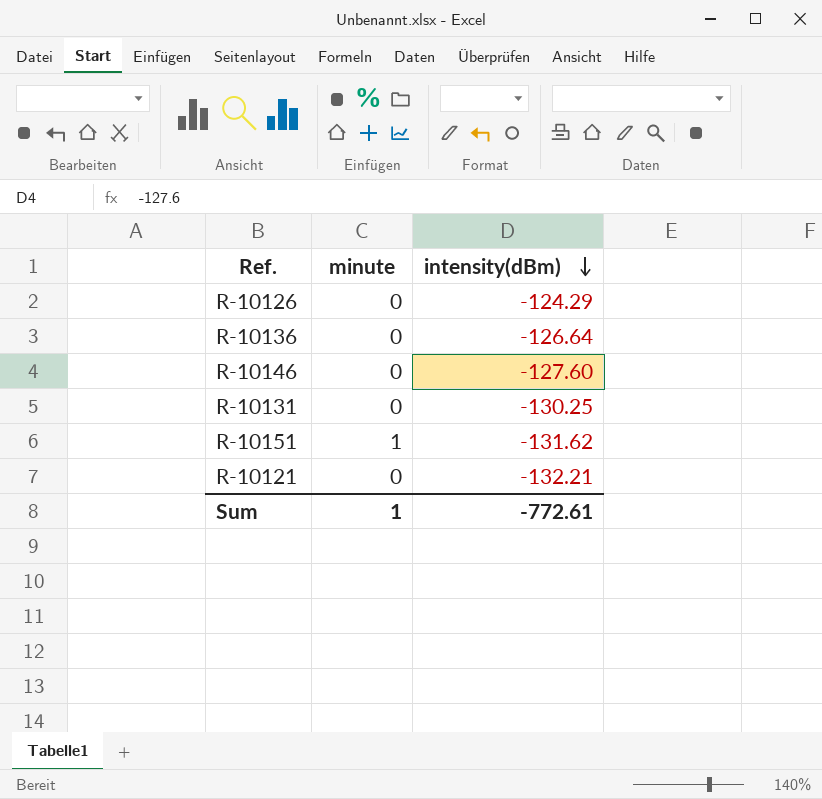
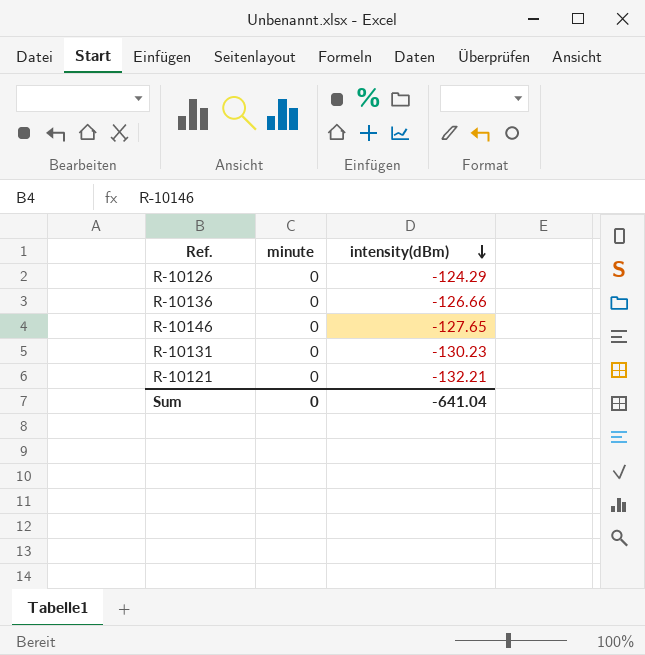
row R-10151: 1 | -131.62 -> none
R-10136 | intensity(dBm): -126.64 -> -126.66
R-10146 | intensity(dBm): -127.60 -> -127.65
R-10131 | intensity(dBm): -130.25 -> -130.23
Sum | minute: 1 -> 0
Sum | intensity(dBm): -772.61 -> -641.04

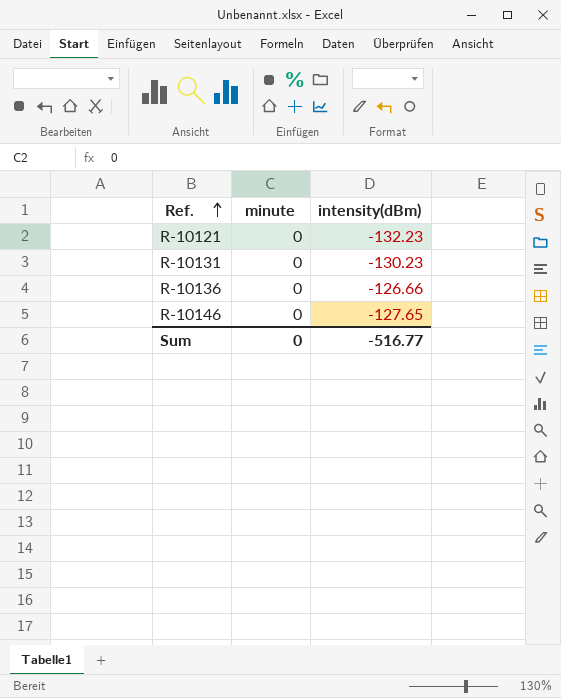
row order: intensity(dBm) descending -> Ref. ascending
row R-10126: 0 | -124.29 -> none
R-10121 | intensity(dBm): -132.21 -> -132.23
Sum | intensity(dBm): -641.04 -> -516.77

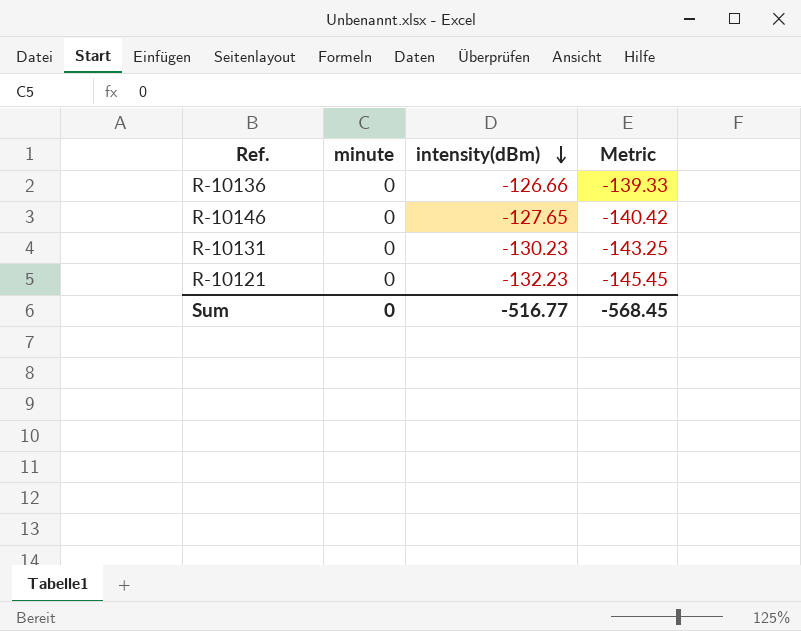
row order: Ref. ascending -> intensity(dBm) descending
column Metric | formula: none -> [intensity(dBm)] * 1.1

